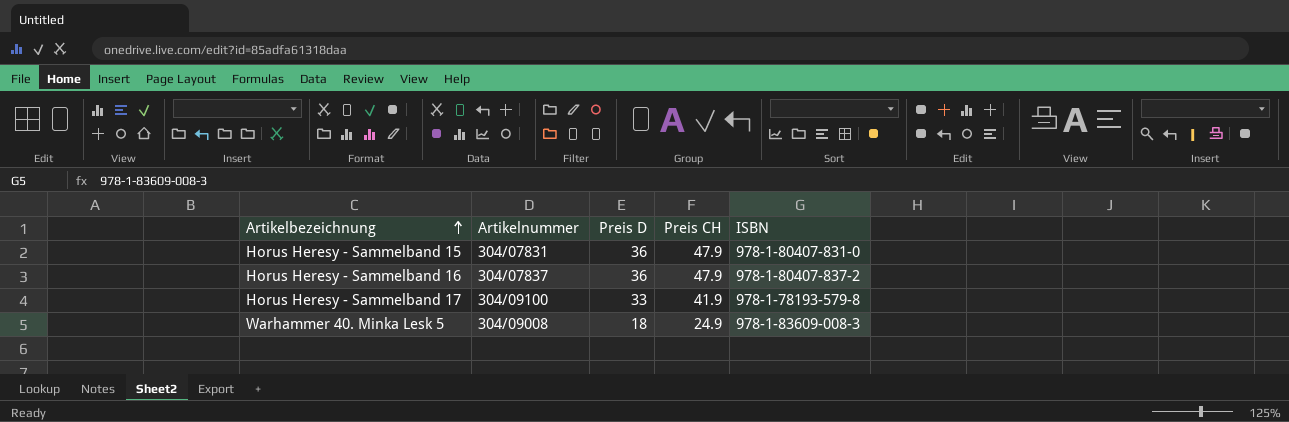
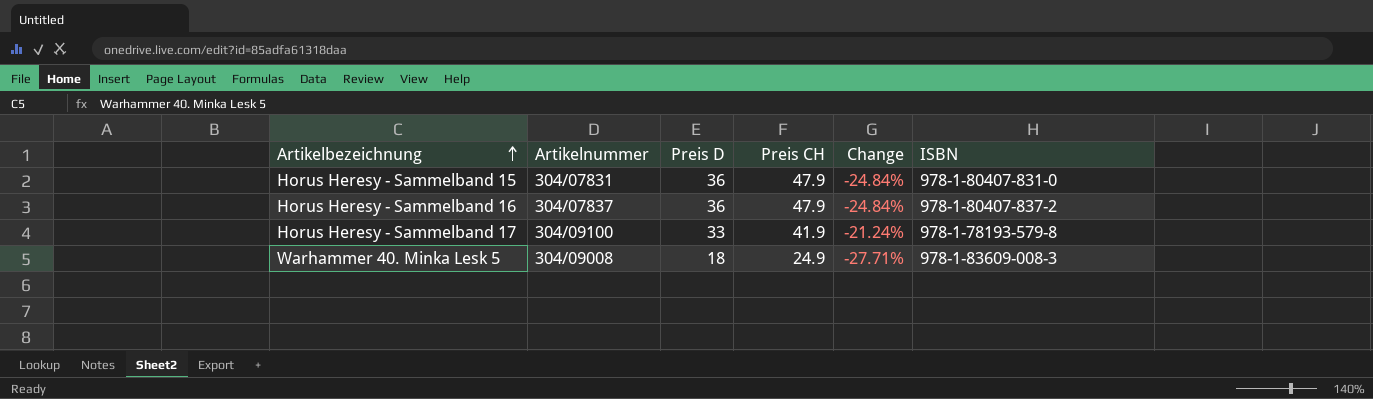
column Change | formula: none -> ([Preis D] - [Preis CH]) / [Preis CH]

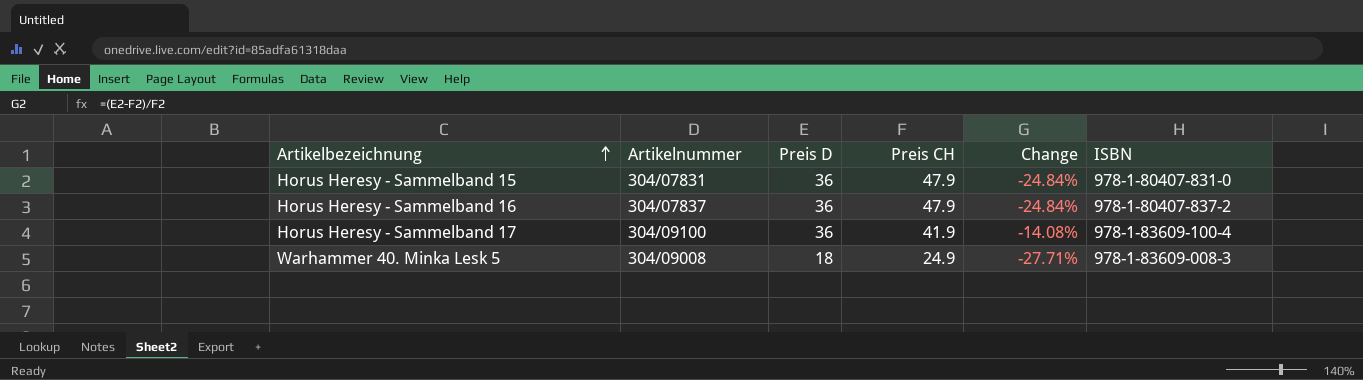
Horus Heresy - Sammelband 17 | Preis D: 33 -> 36
Horus Heresy - Sammelband 17 | Change: -21.24% -> -14.08%
Horus Heresy - Sammelband 17 | ISBN: 978-1-78193-579-8 -> 978-1-83609-100-4

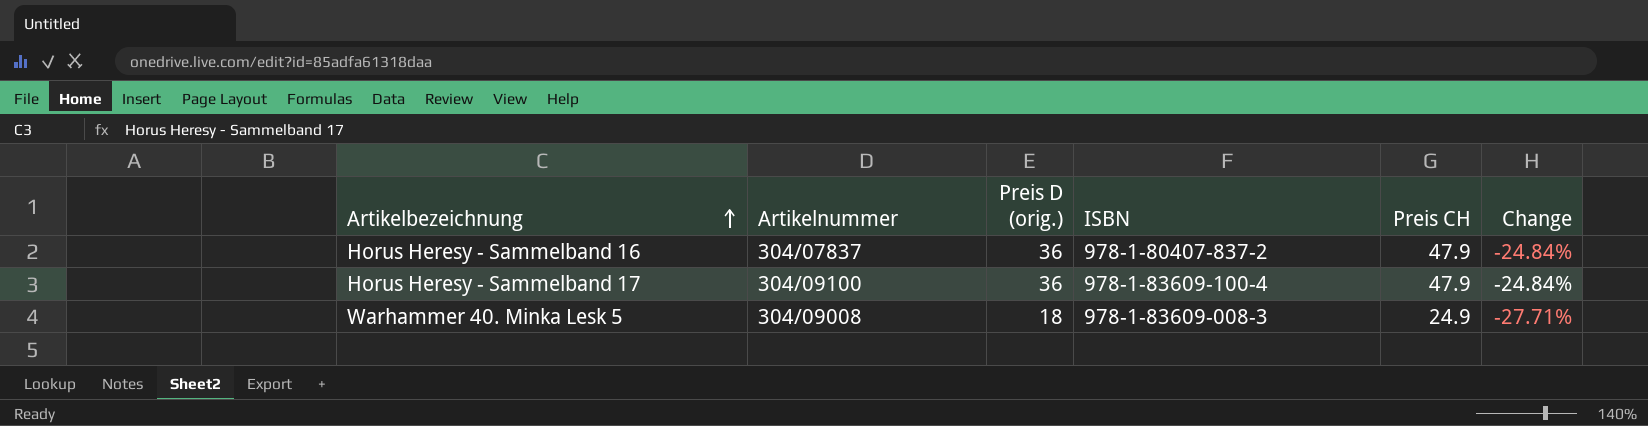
column name: Preis D -> Preis D (orig.)
column ISBN | position: 6 -> 4
row Horus Heresy - Sammelband 15: 304/07831 | 36 | 47.9 | -24.84% | 978-1-80407-831-0 -> none
Horus Heresy - Sammelband 17 | Preis CH: 41.9 -> 47.9
Horus Heresy - Sammelband 17 | Change: -14.08% -> -24.84%

